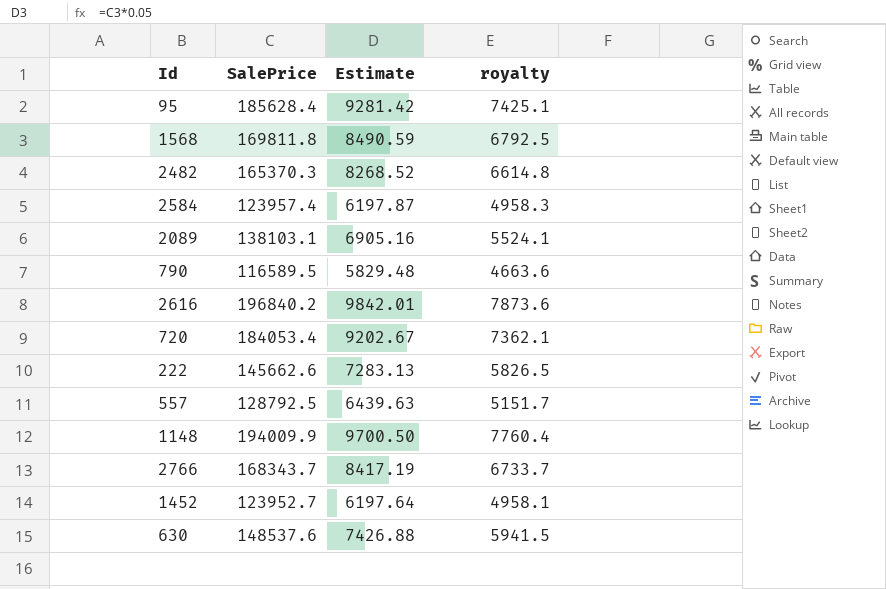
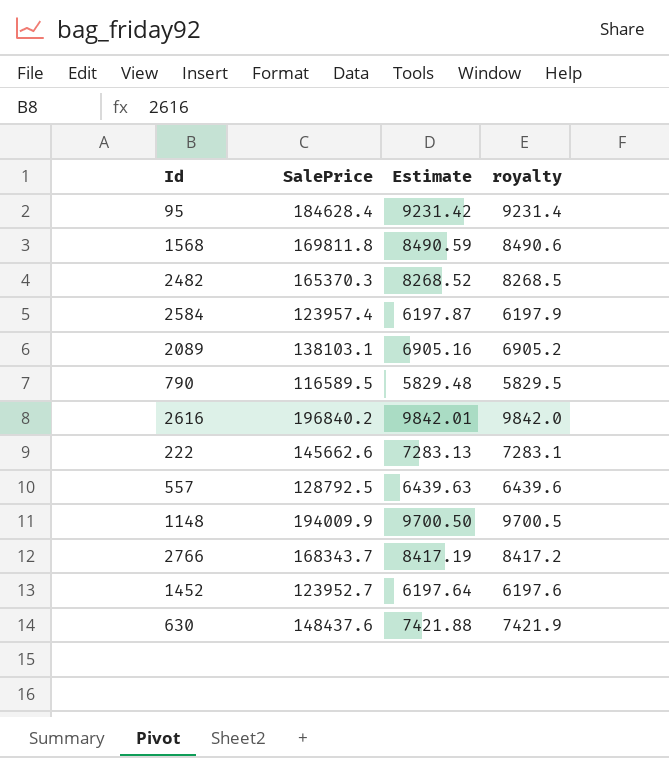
column royalty | formula: [SalePrice] * 0.04 -> [SalePrice] * 0.05
row 720: 184053.4 | 9202.67 | 7362.1 -> none
95 | SalePrice: 185628.4 -> 184628.4
95 | Estimate: 9281.42 -> 9231.42
630 | SalePrice: 148537.6 -> 148437.6
630 | Estimate: 7426.88 -> 7421.88

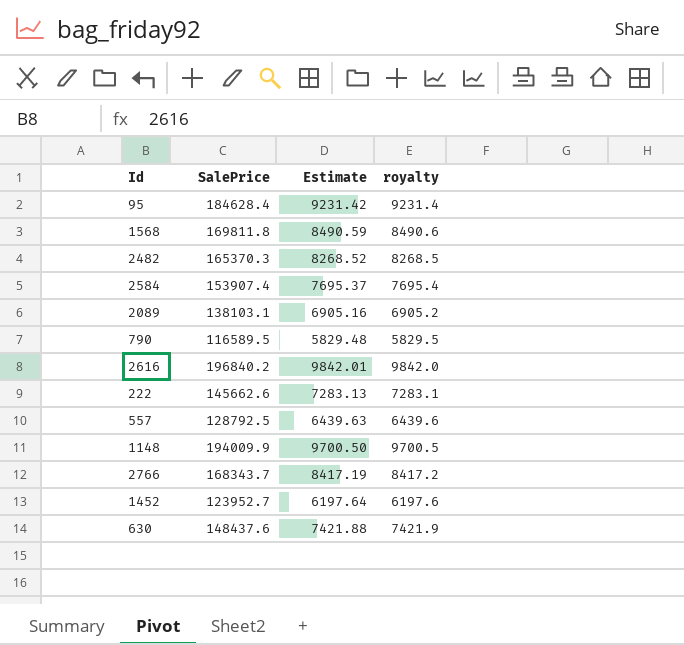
2584 | SalePrice: 123957.4 -> 153907.4
2584 | Estimate: 6197.87 -> 7695.37
2584 | royalty: 6197.9 -> 7695.4

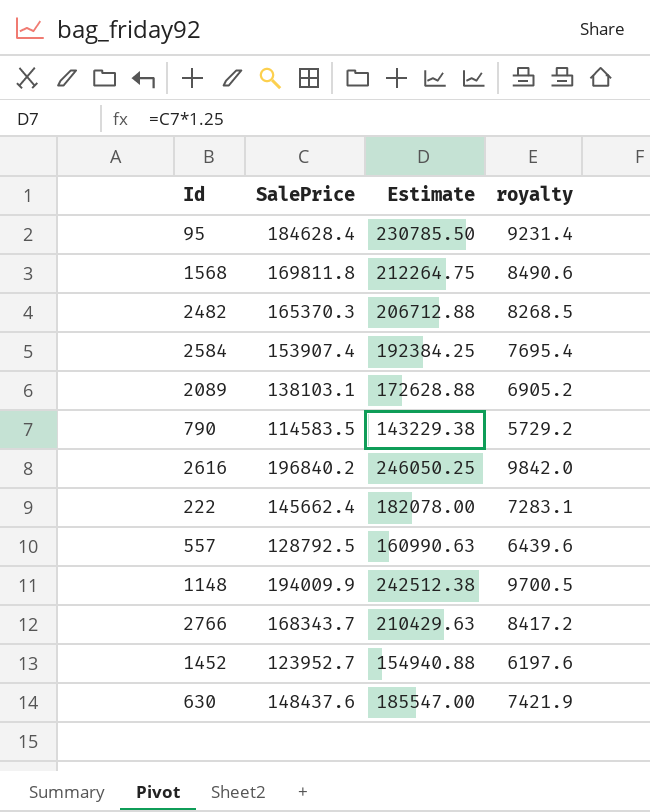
column Estimate | formula: [SalePrice] * 0.05 -> [SalePrice] * 1.25
790 | SalePrice: 116589.5 -> 114583.5
790 | royalty: 5829.5 -> 5729.2
222 | SalePrice: 145662.6 -> 145662.4

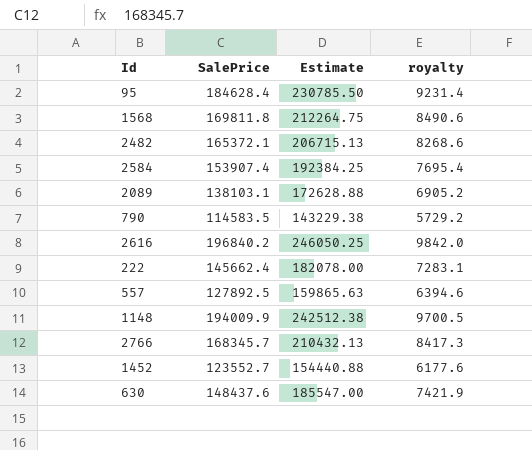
2482 | SalePrice: 165370.3 -> 165372.1
2482 | Estimate: 206712.88 -> 206715.13
2482 | royalty: 8268.5 -> 8268.6
557 | SalePrice: 128792.5 -> 127892.5
557 | Estimate: 160990.63 -> 159865.63
557 | royalty: 6439.6 -> 6394.6
2766 | SalePrice: 168343.7 -> 168345.7
2766 | Estimate: 210429.63 -> 210432.13
2766 | royalty: 8417.2 -> 8417.3
1452 | SalePrice: 123952.7 -> 123552.7
1452 | Estimate: 154940.88 -> 154440.88
1452 | royalty: 6197.6 -> 6177.6

